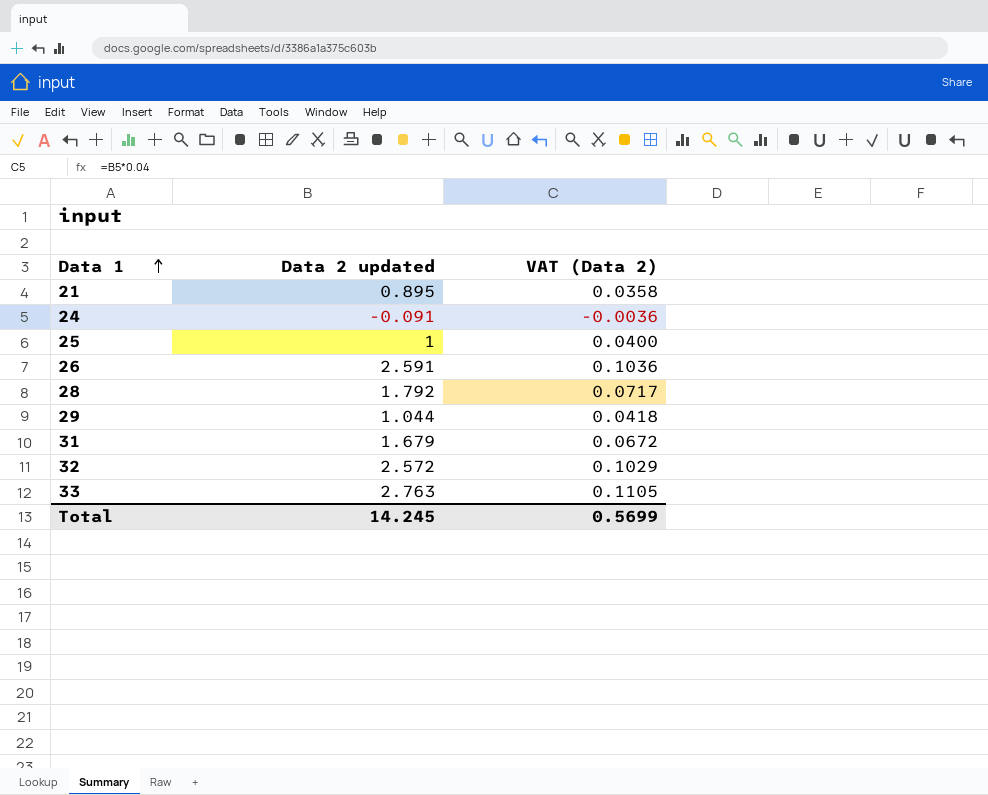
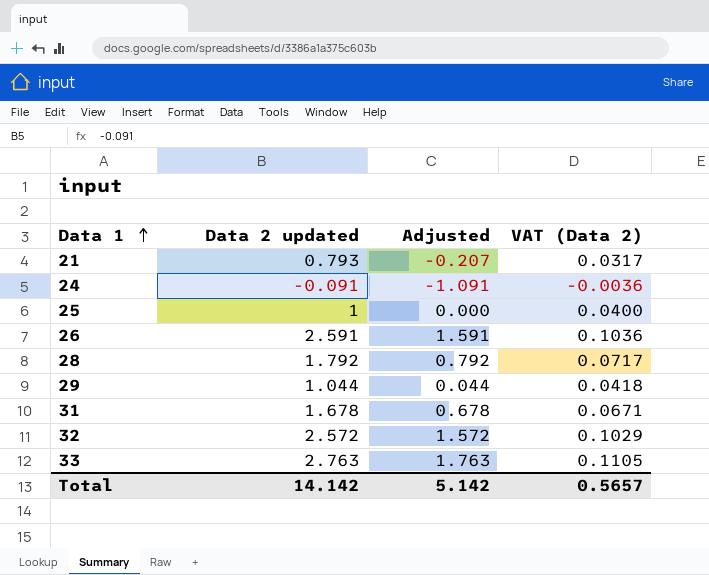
column Adjusted | formula: none -> [Data 2 updated] - 1
21 | Data 2 updated: 0.895 -> 0.793
21 | VAT (Data 2): 0.0358 -> 0.0317
31 | Data 2 updated: 1.679 -> 1.678
31 | VAT (Data 2): 0.0672 -> 0.0671
Total | Data 2 updated: 14.245 -> 14.142
Total | VAT (Data 2): 0.5699 -> 0.5657

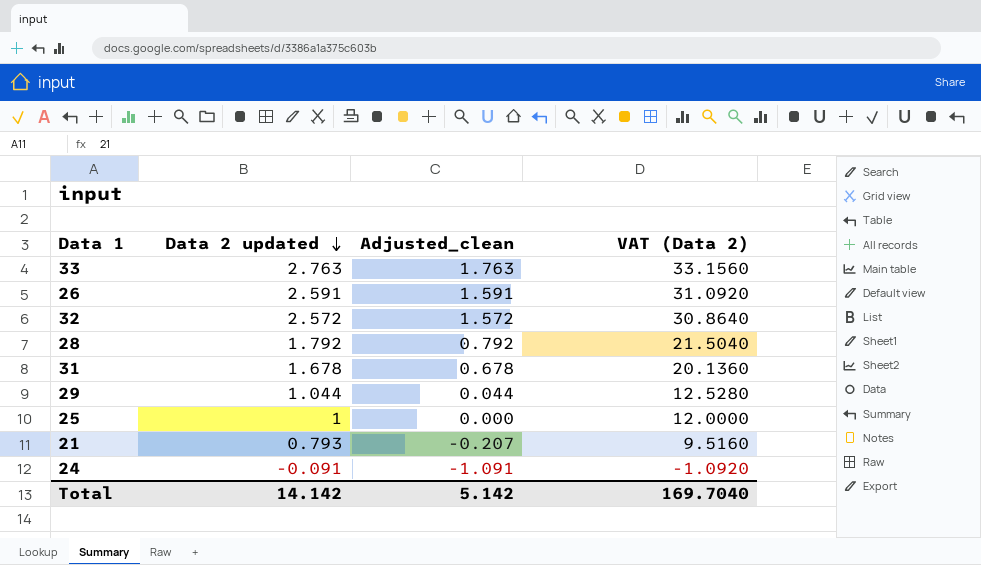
row order: Data 1 ascending -> Data 2 updated descending
column name: Adjusted -> Adjusted_clean
column VAT (Data 2) | formula: [Data 2 updated] * 0.04 -> [Data 2 updated] * 12
Total | VAT (Data 2): 0.5657 -> 169.7040

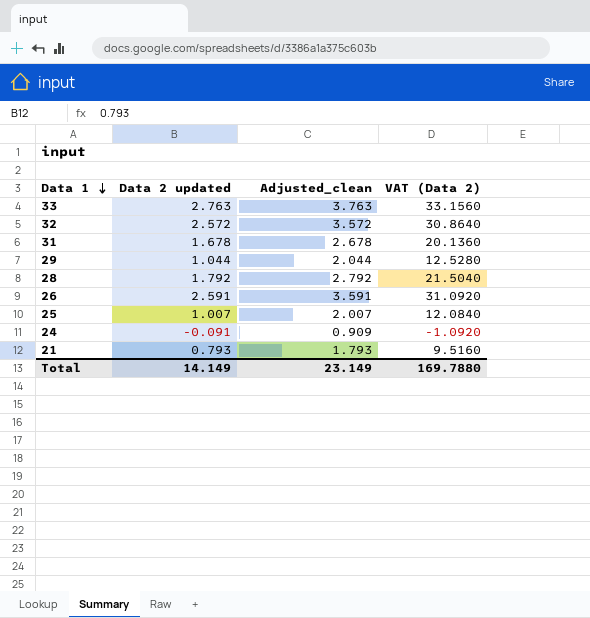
row order: Data 2 updated descending -> Data 1 descending
column Adjusted_clean | formula: [Data 2 updated] - 1 -> [Data 2 updated] + 1
25 | Data 2 updated: 1 -> 1.007
25 | VAT (Data 2): 12.0000 -> 12.0840
Total | Data 2 updated: 14.142 -> 14.149
Total | Adjusted_clean: 5.142 -> 23.149
Total | VAT (Data 2): 169.7040 -> 169.7880

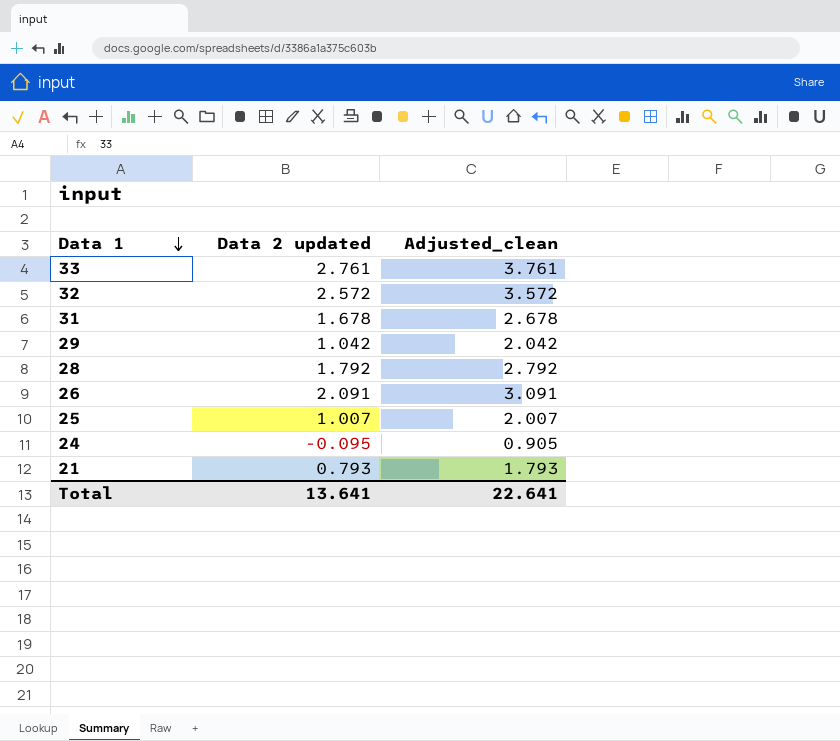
column VAT (Data 2) | formula: [Data 2 updated] * 12 -> none
33 | Data 2 updated: 2.763 -> 2.761
33 | Adjusted_clean: 3.763 -> 3.761
29 | Data 2 updated: 1.044 -> 1.042
29 | Adjusted_clean: 2.044 -> 2.042
26 | Data 2 updated: 2.591 -> 2.091
26 | Adjusted_clean: 3.591 -> 3.091
24 | Data 2 updated: -0.091 -> -0.095
24 | Adjusted_clean: 0.909 -> 0.905
Total | Data 2 updated: 14.149 -> 13.641
Total | Adjusted_clean: 23.149 -> 22.641

